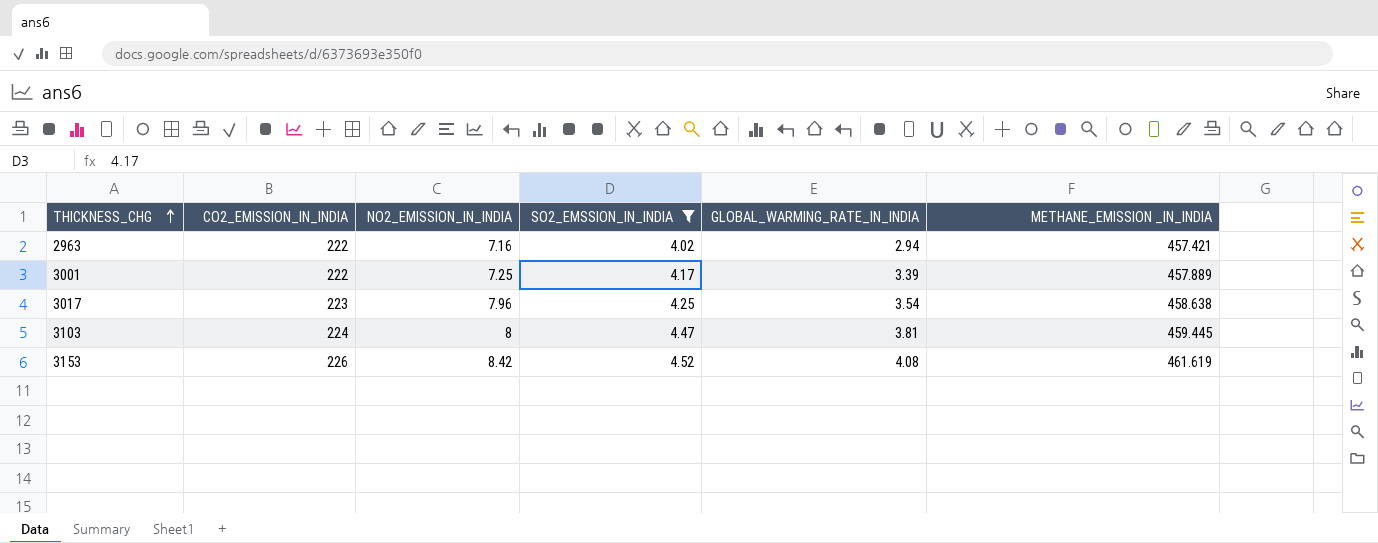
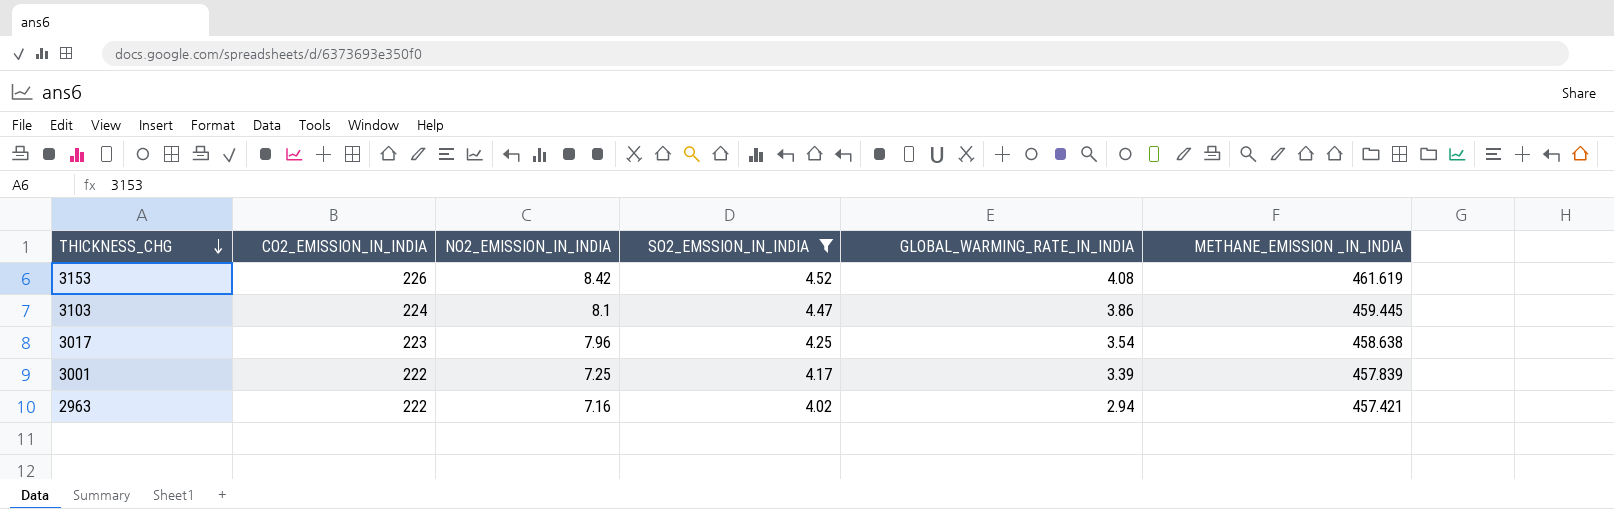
row order: THICKNESS_CHG ascending -> THICKNESS_CHG descending
3103 | NO2_EMISSION_IN_INDIA: 8 -> 8.1
3103 | GLOBAL_WARMING_RATE_IN_INDIA: 3.81 -> 3.86
3001 | METHANE_EMISSION _IN_INDIA: 457.889 -> 457.839

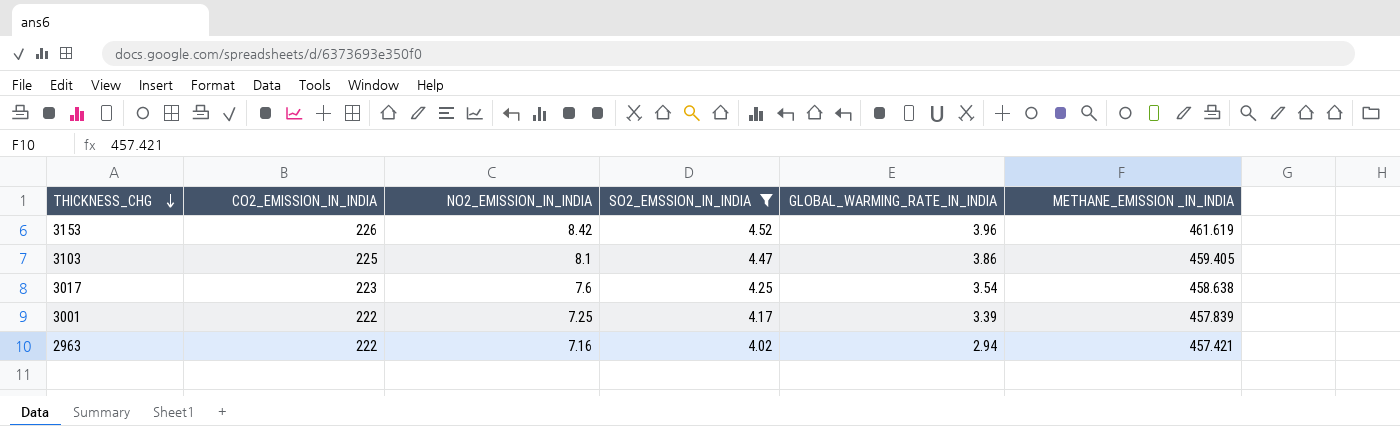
3153 | GLOBAL_WARMING_RATE_IN_INDIA: 4.08 -> 3.96
3103 | CO2_EMISSION_IN_INDIA: 224 -> 225
3103 | METHANE_EMISSION _IN_INDIA: 459.445 -> 459.405
3017 | NO2_EMISSION_IN_INDIA: 7.96 -> 7.6

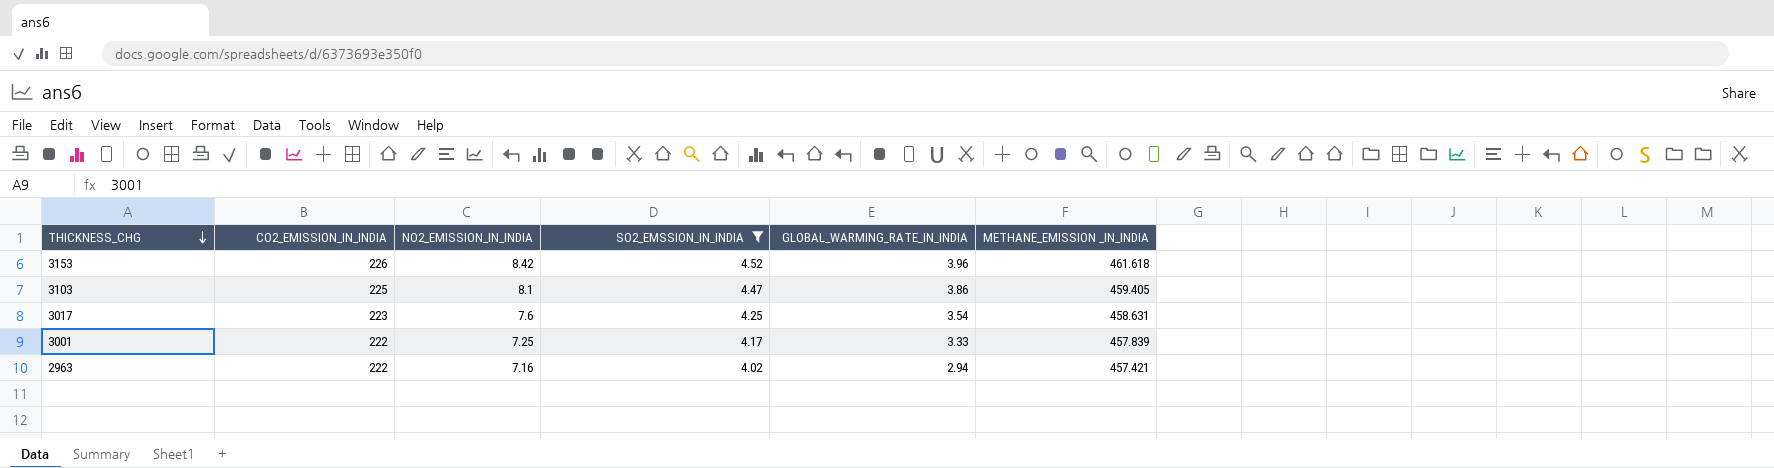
3153 | METHANE_EMISSION _IN_INDIA: 461.619 -> 461.618
3017 | METHANE_EMISSION _IN_INDIA: 458.638 -> 458.631
3001 | GLOBAL_WARMING_RATE_IN_INDIA: 3.39 -> 3.33

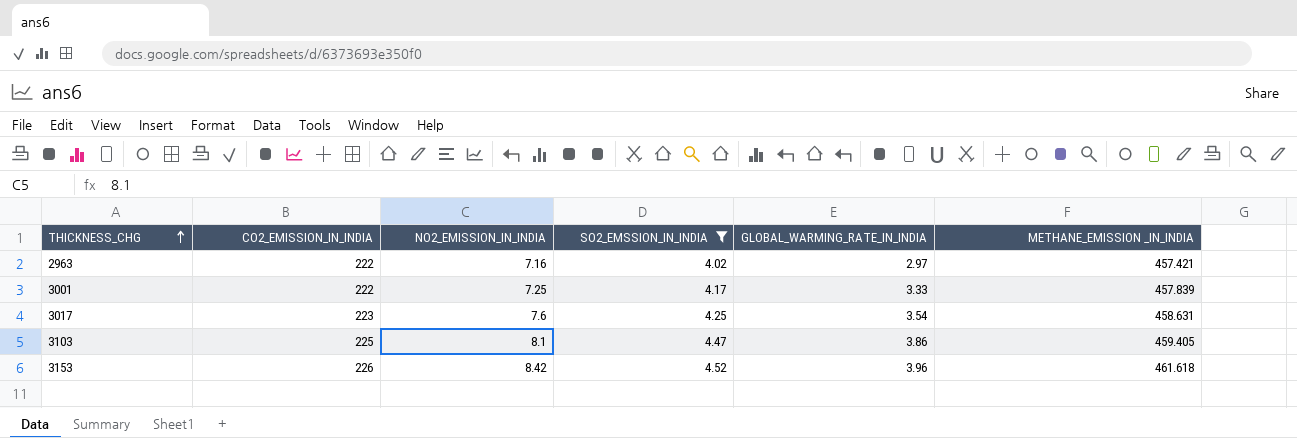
row order: THICKNESS_CHG descending -> THICKNESS_CHG ascending
2963 | GLOBAL_WARMING_RATE_IN_INDIA: 2.94 -> 2.97

